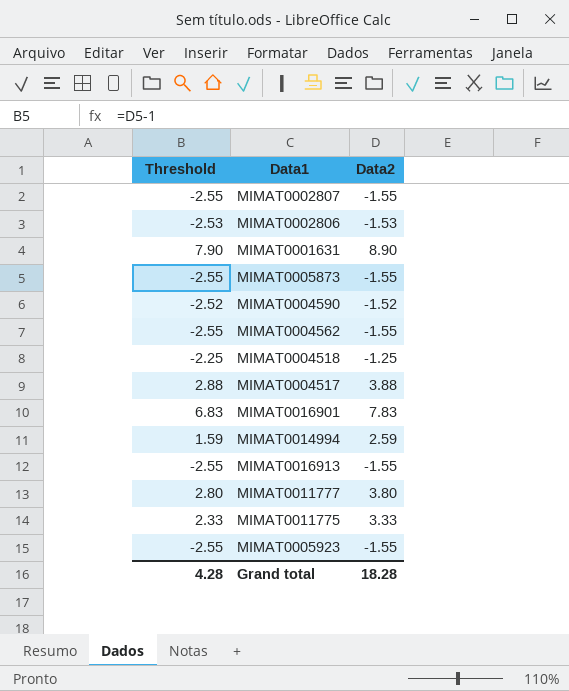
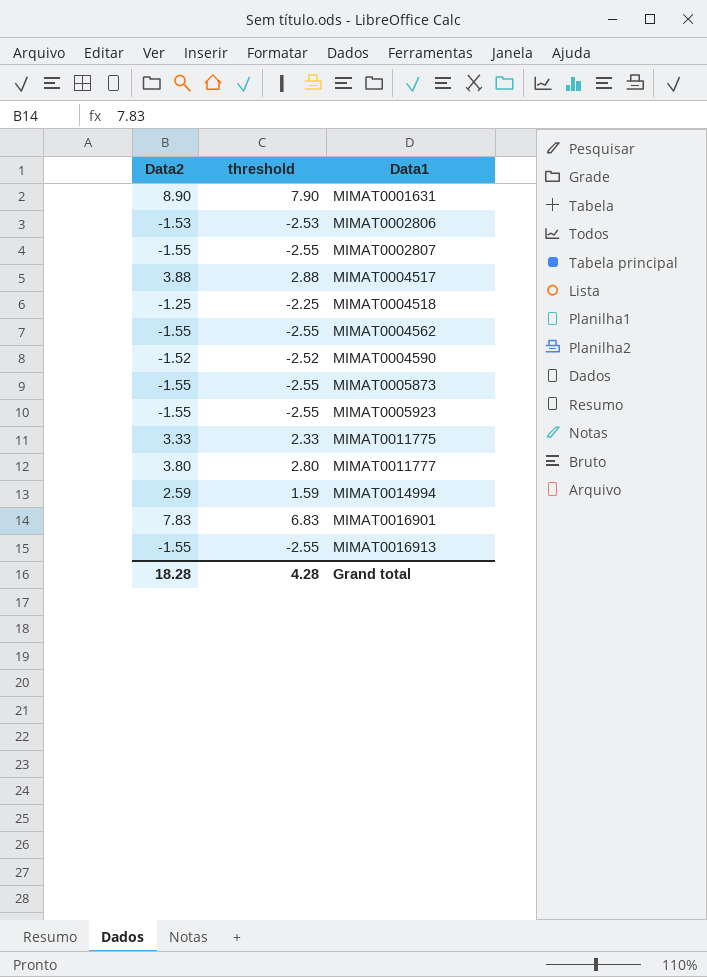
row order: none -> Data1 ascending
column Data2 | position: 3 -> 1
column name: Threshold -> threshold

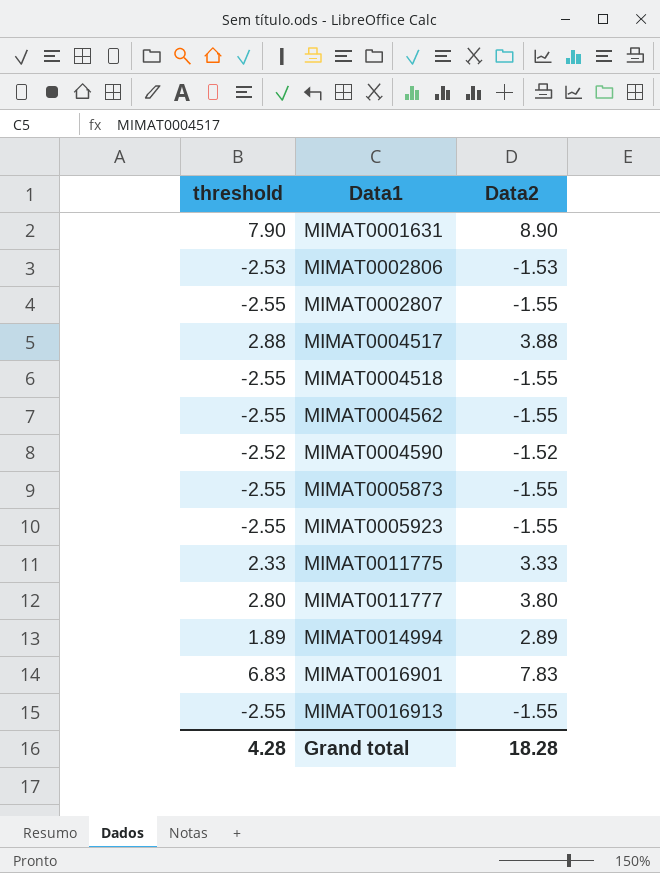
column Data2 | position: 1 -> 3
MIMAT0004518 | threshold: -2.25 -> -2.55
MIMAT0004518 | Data2: -1.25 -> -1.55
MIMAT0014994 | threshold: 1.59 -> 1.89
MIMAT0014994 | Data2: 2.59 -> 2.89

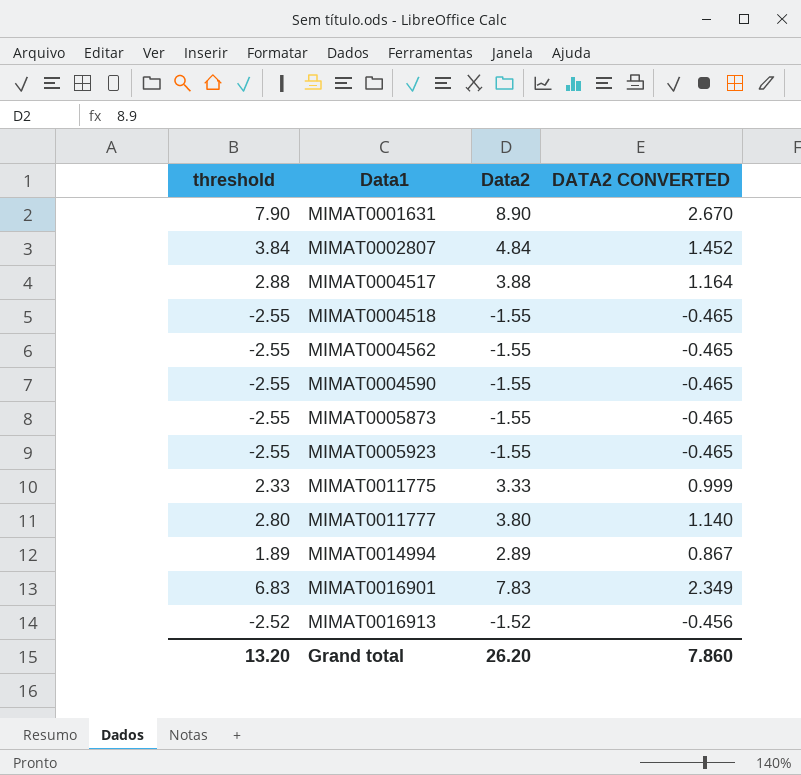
column DATA2 CONVERTED | formula: none -> [Data2] * 0.3
row MIMAT0002806: -2.53 | -1.53 -> none
MIMAT0002807 | threshold: -2.55 -> 3.84
MIMAT0002807 | Data2: -1.55 -> 4.84
MIMAT0004590 | threshold: -2.52 -> -2.55
MIMAT0004590 | Data2: -1.52 -> -1.55
MIMAT0016913 | threshold: -2.55 -> -2.52
MIMAT0016913 | Data2: -1.55 -> -1.52
Grand total | threshold: 4.28 -> 13.20
Grand total | Data2: 18.28 -> 26.20

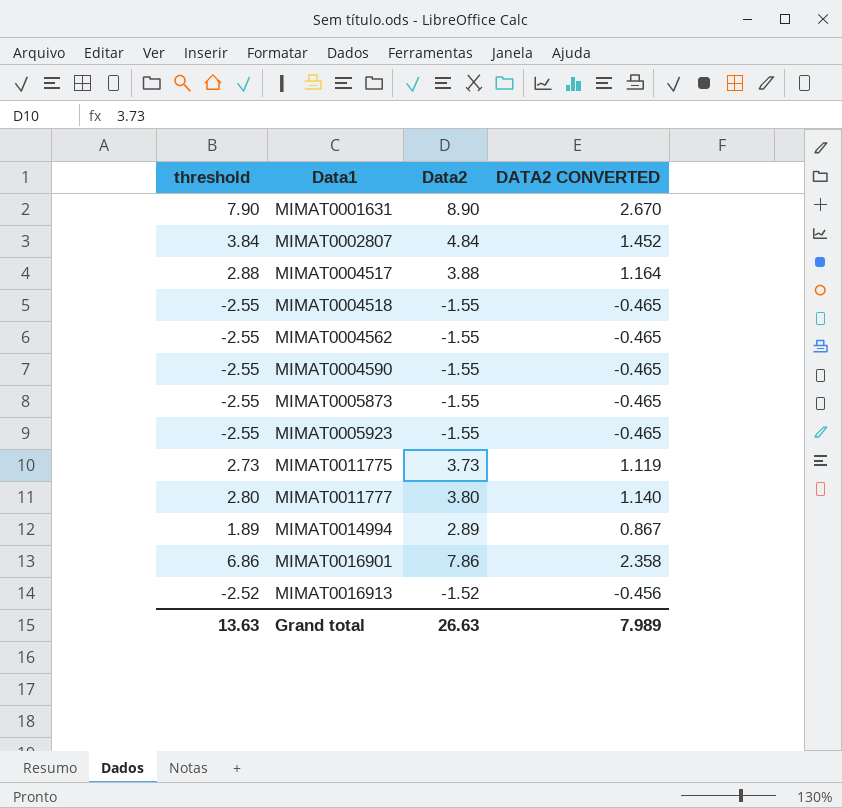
MIMAT0011775 | threshold: 2.33 -> 2.73
MIMAT0011775 | Data2: 3.33 -> 3.73
MIMAT0011775 | DATA2 CONVERTED: 0.999 -> 1.119
MIMAT0016901 | threshold: 6.83 -> 6.86
MIMAT0016901 | Data2: 7.83 -> 7.86
MIMAT0016901 | DATA2 CONVERTED: 2.349 -> 2.358
Grand total | threshold: 13.20 -> 13.63
Grand total | Data2: 26.20 -> 26.63
Grand total | DATA2 CONVERTED: 7.860 -> 7.989

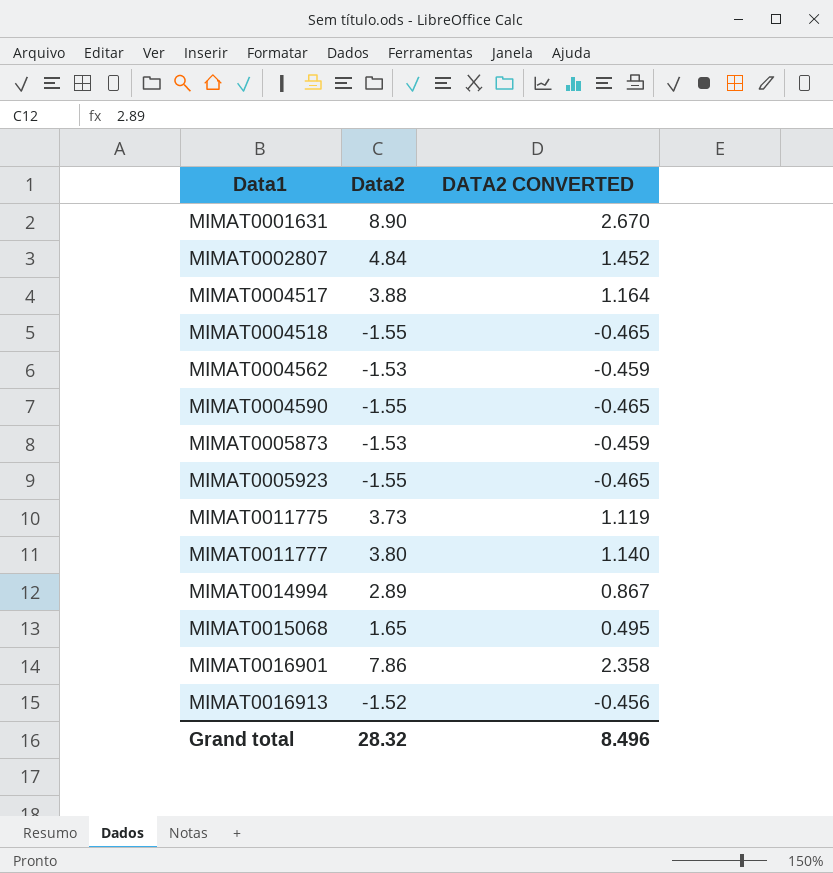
column threshold | formula: [Data2] - 1 -> none
MIMAT0004562 | Data2: -1.55 -> -1.53
MIMAT0004562 | DATA2 CONVERTED: -0.465 -> -0.459
MIMAT0005873 | Data2: -1.55 -> -1.53
MIMAT0005873 | DATA2 CONVERTED: -0.465 -> -0.459
row MIMAT0015068: none -> 1.65 | 0.495
Grand total | Data2: 26.63 -> 28.32
Grand total | DATA2 CONVERTED: 7.989 -> 8.496

